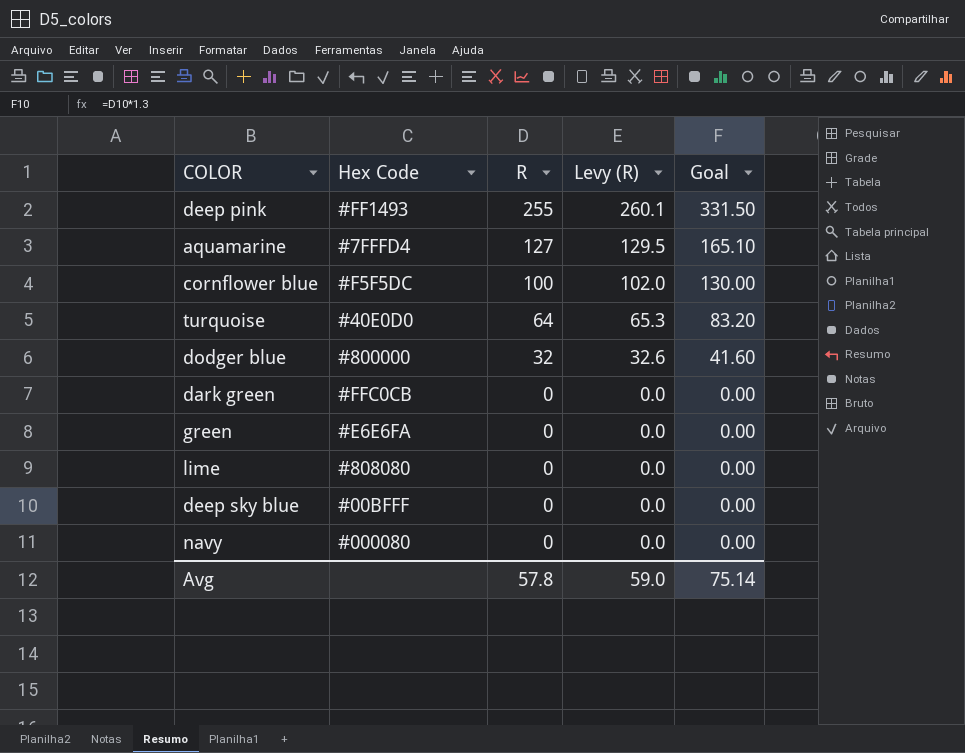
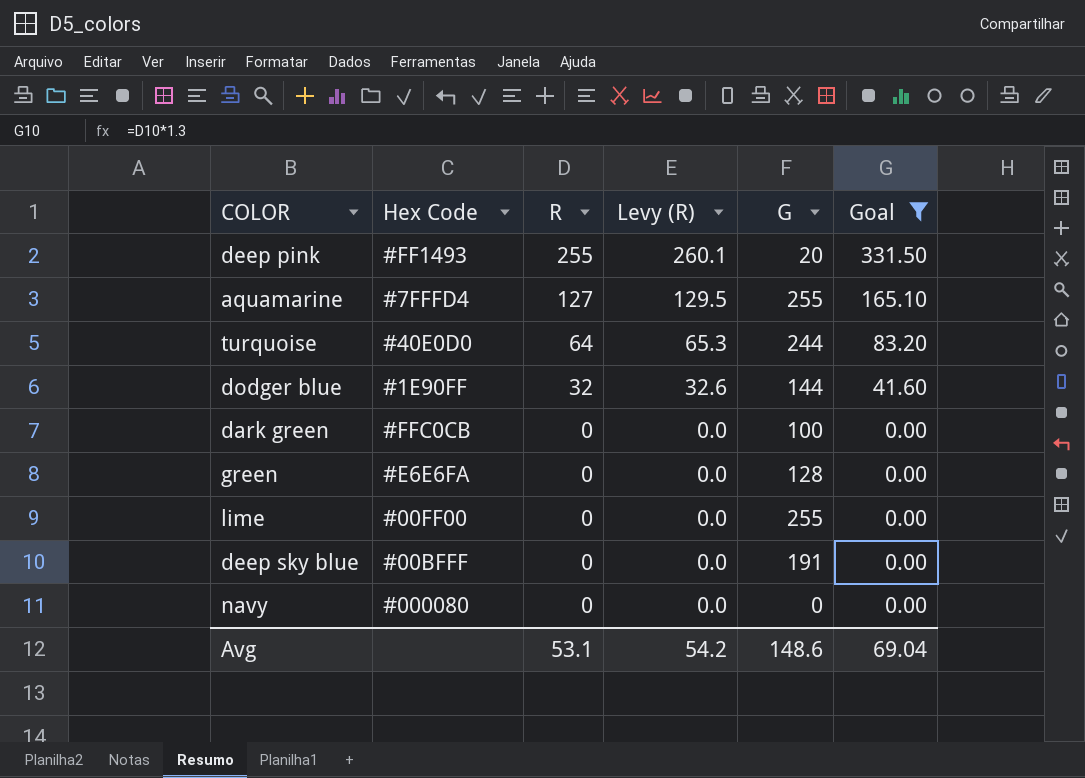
filter: none -> Goal != 130.00
column G | position: none -> 5
dodger blue | Hex Code: #800000 -> #1E90FF
lime | Hex Code: #808080 -> #00FF00
Avg | R: 57.8 -> 53.1
Avg | Levy (R): 59.0 -> 54.2
Avg | Goal: 75.14 -> 69.04

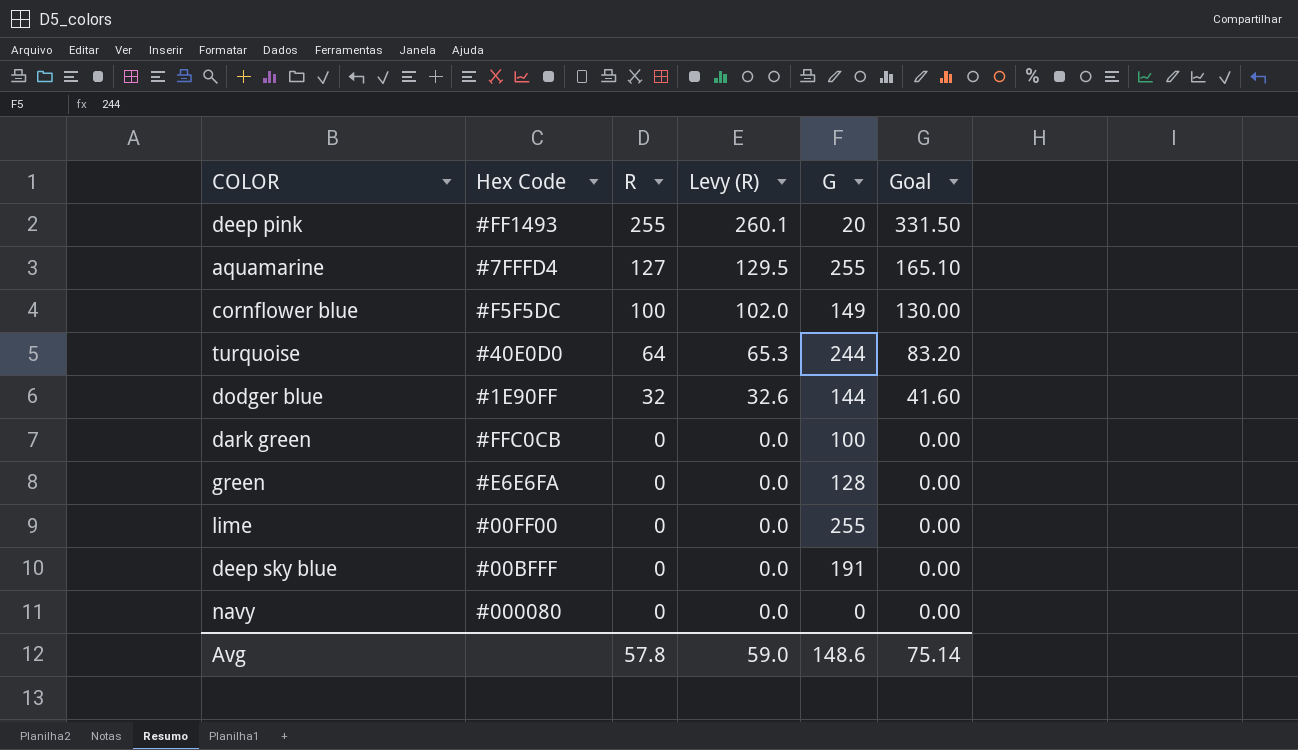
filter: Goal != 130.00 -> none
Avg | R: 53.1 -> 57.8
Avg | Levy (R): 54.2 -> 59.0
Avg | Goal: 69.04 -> 75.14

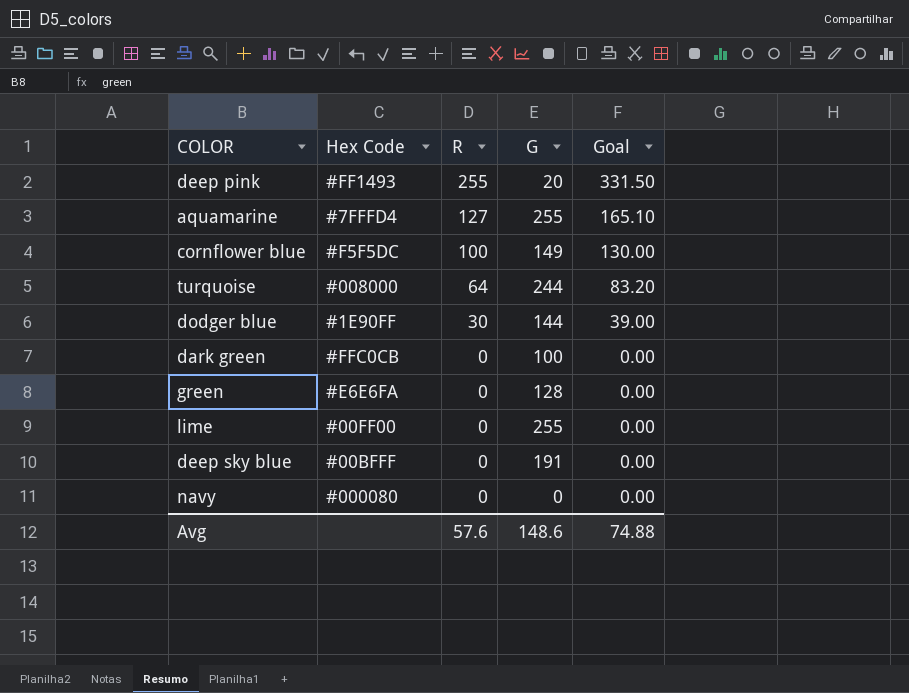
column Levy (R) | formula: [R] * 1.02 -> none
turquoise | Hex Code: #40E0D0 -> #008000
dodger blue | R: 32 -> 30
dodger blue | Goal: 41.60 -> 39.00
Avg | R: 57.8 -> 57.6
Avg | Goal: 75.14 -> 74.88

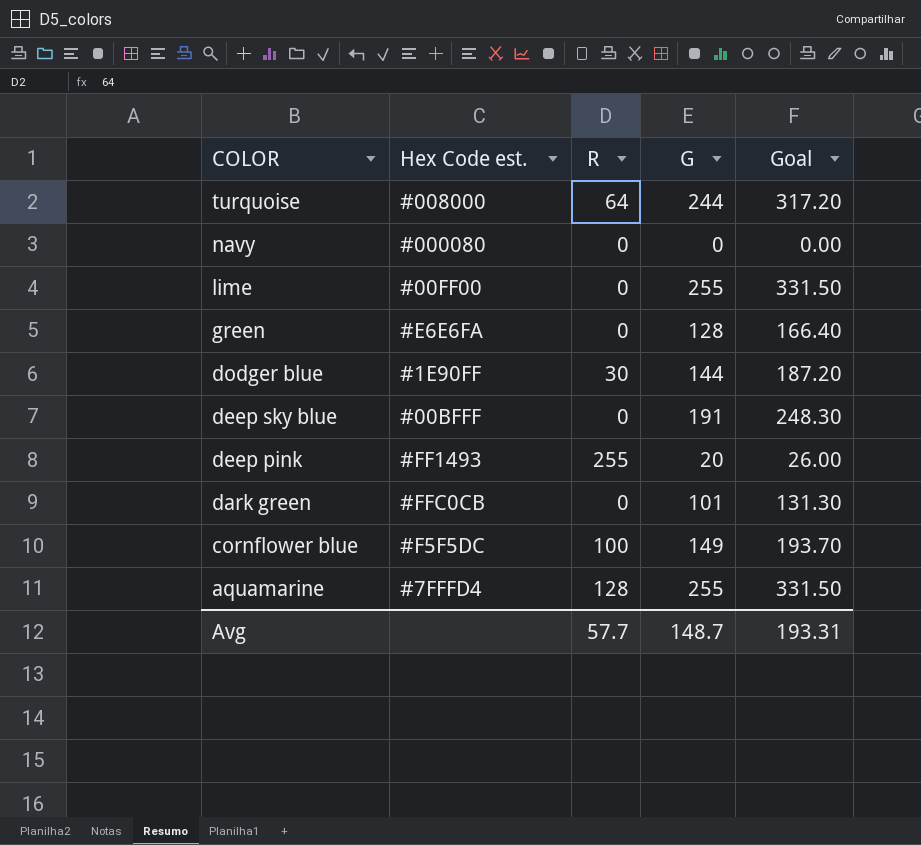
row order: R descending -> COLOR descending
column name: Hex Code -> Hex Code est.
column Goal | formula: [R] * 1.3 -> [G] * 1.3
dark green | G: 100 -> 101
aquamarine | R: 127 -> 128
Avg | R: 57.6 -> 57.7
Avg | G: 148.6 -> 148.7
Avg | Goal: 74.88 -> 193.31

